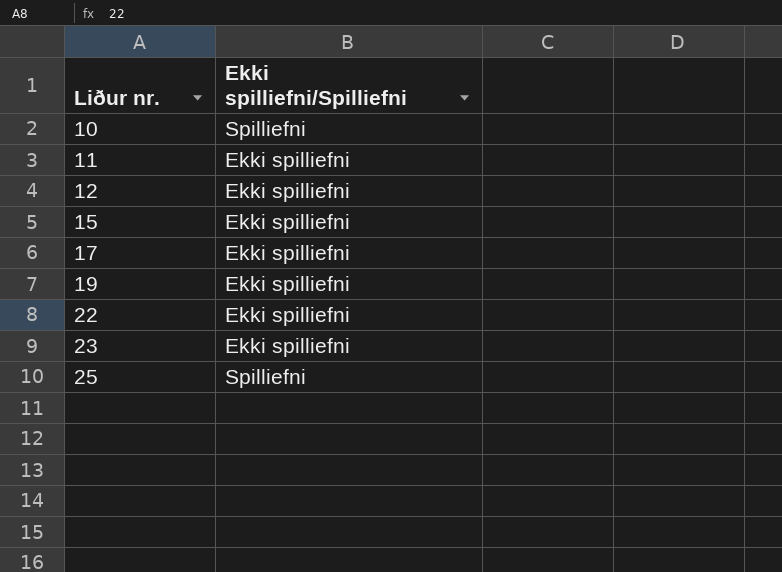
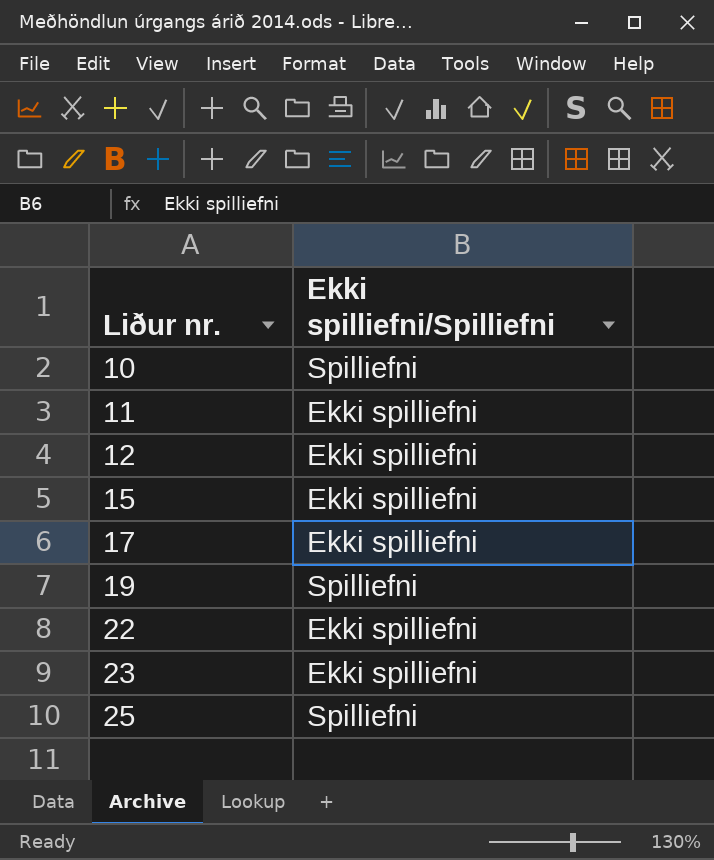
19 | Ekki spilliefni/Spilliefni: Ekki spilliefni -> Spilliefni

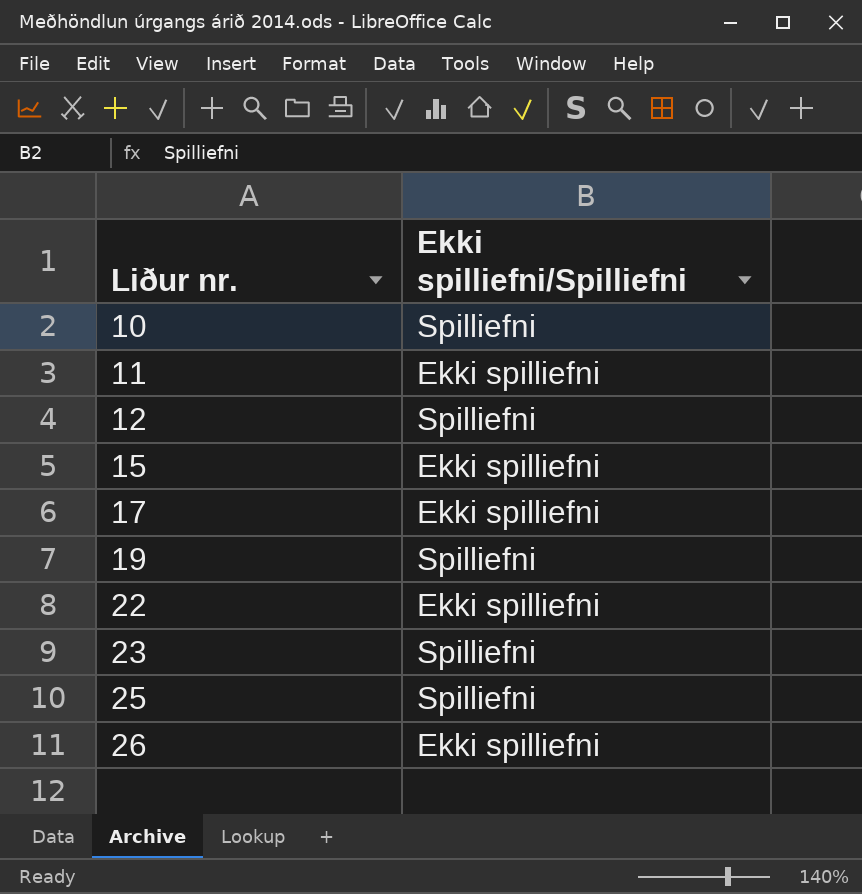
12 | Ekki spilliefni/Spilliefni: Ekki spilliefni -> Spilliefni
23 | Ekki spilliefni/Spilliefni: Ekki spilliefni -> Spilliefni
row 26: none -> Ekki spilliefni

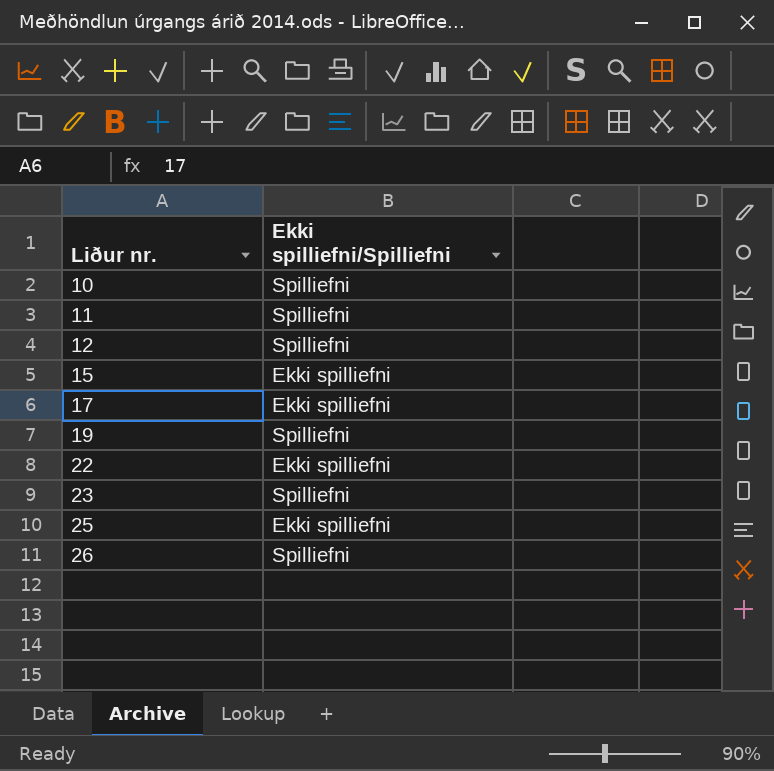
11 | Ekki spilliefni/Spilliefni: Ekki spilliefni -> Spilliefni
25 | Ekki spilliefni/Spilliefni: Spilliefni -> Ekki spilliefni
26 | Ekki spilliefni/Spilliefni: Ekki spilliefni -> Spilliefni

